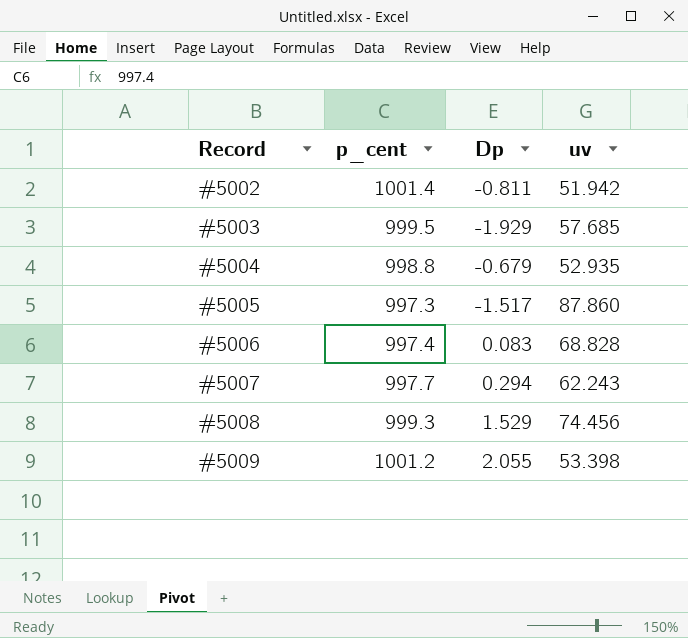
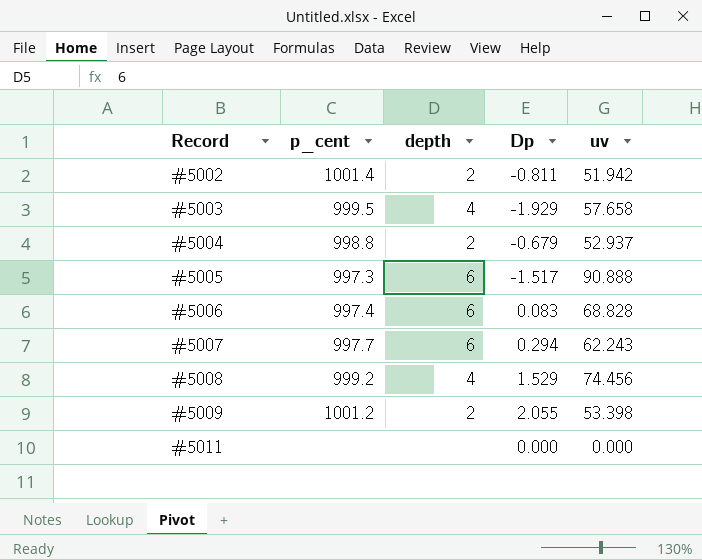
column depth | position: none -> 3
#5003 | uv: 57.685 -> 57.658
#5004 | uv: 52.935 -> 52.937
#5005 | uv: 87.860 -> 90.888
#5008 | p_cent: 999.3 -> 999.2
row #5011: none -> none | none | 0.000 | 0.000

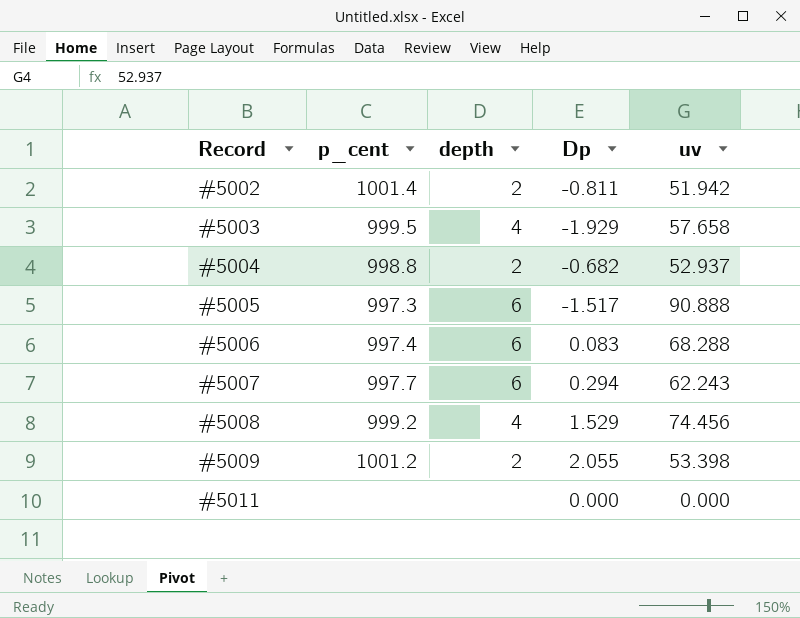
#5004 | Dp: -0.679 -> -0.682
#5006 | uv: 68.828 -> 68.288

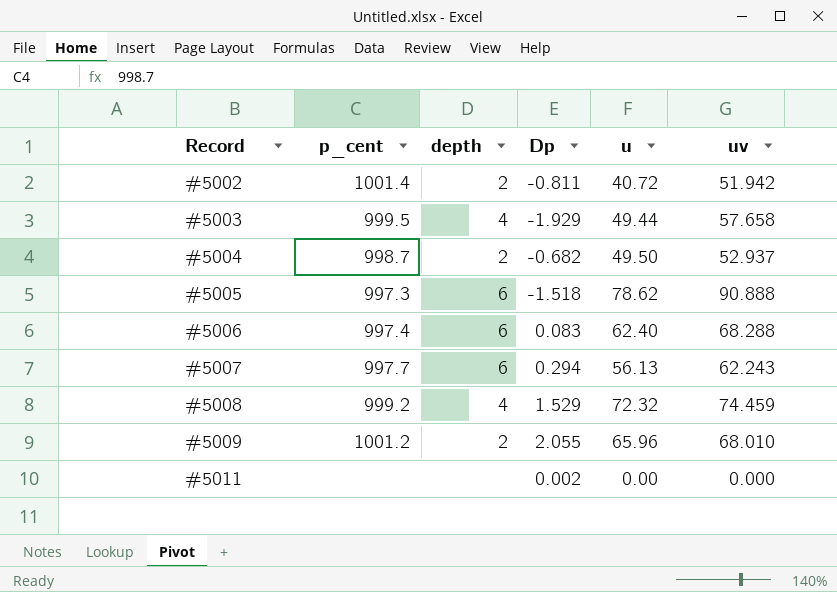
column u | position: none -> 5
#5004 | p_cent: 998.8 -> 998.7
#5005 | Dp: -1.517 -> -1.518
#5008 | uv: 74.456 -> 74.459
#5009 | uv: 53.398 -> 68.010
#5011 | Dp: 0.000 -> 0.002

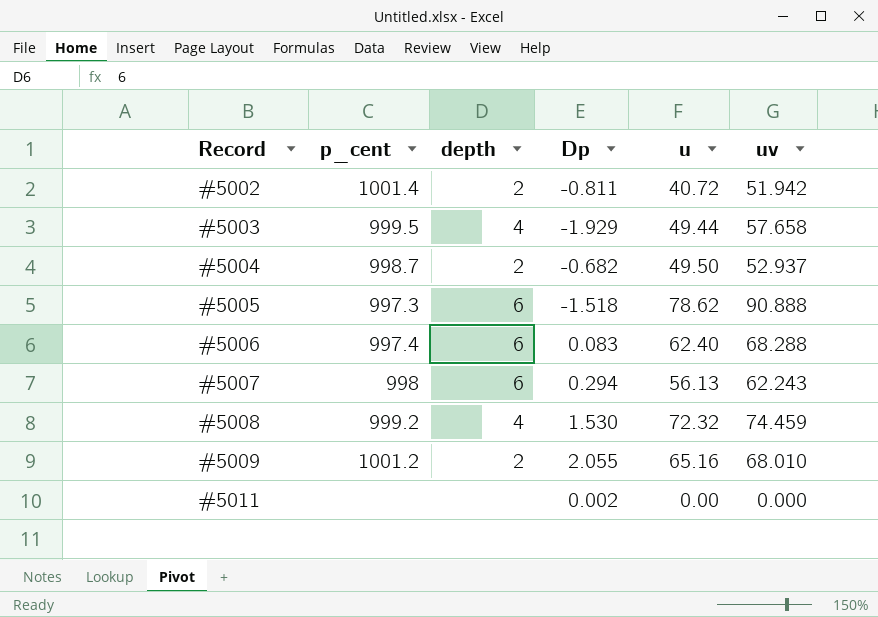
#5007 | p_cent: 997.7 -> 998
#5008 | Dp: 1.529 -> 1.530
#5009 | u: 65.96 -> 65.16

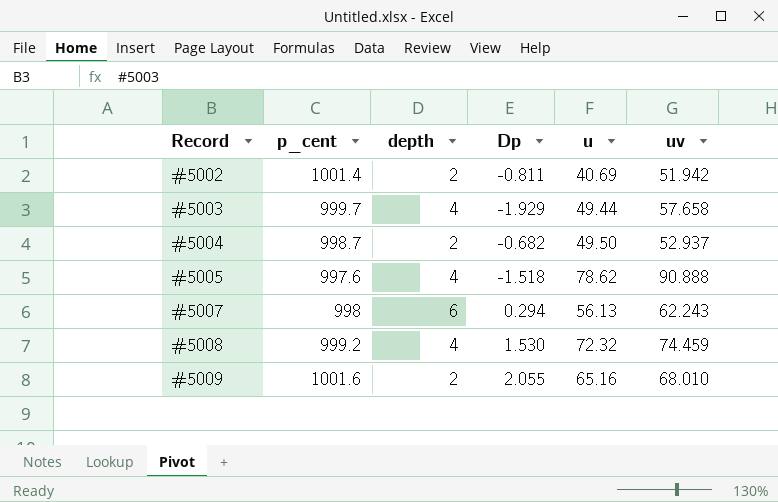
row #5006: 997.4 | 6 | 0.083 | 62.40 | 68.288 -> none
row #5011: none | none | 0.002 | 0.00 | 0.000 -> none
#5002 | u: 40.72 -> 40.69
#5003 | p_cent: 999.5 -> 999.7
#5005 | p_cent: 997.3 -> 997.6
#5005 | depth: 6 -> 4
#5009 | p_cent: 1001.2 -> 1001.6

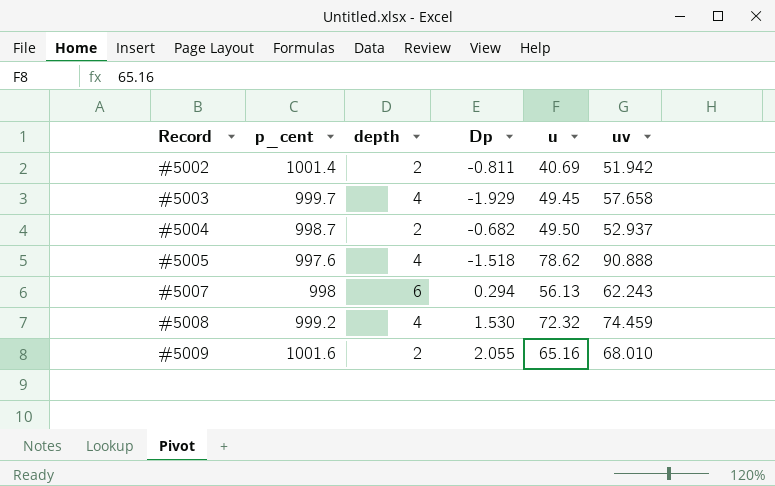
#5003 | u: 49.44 -> 49.45

